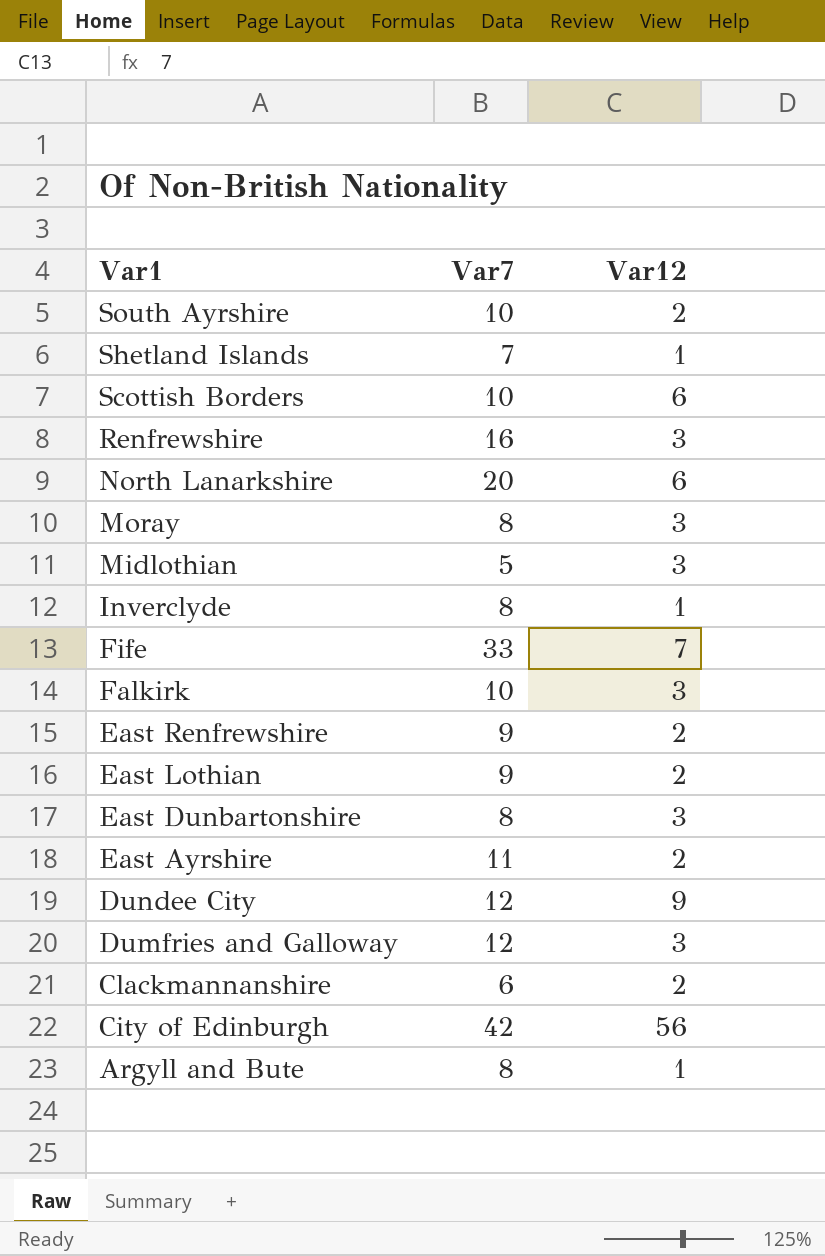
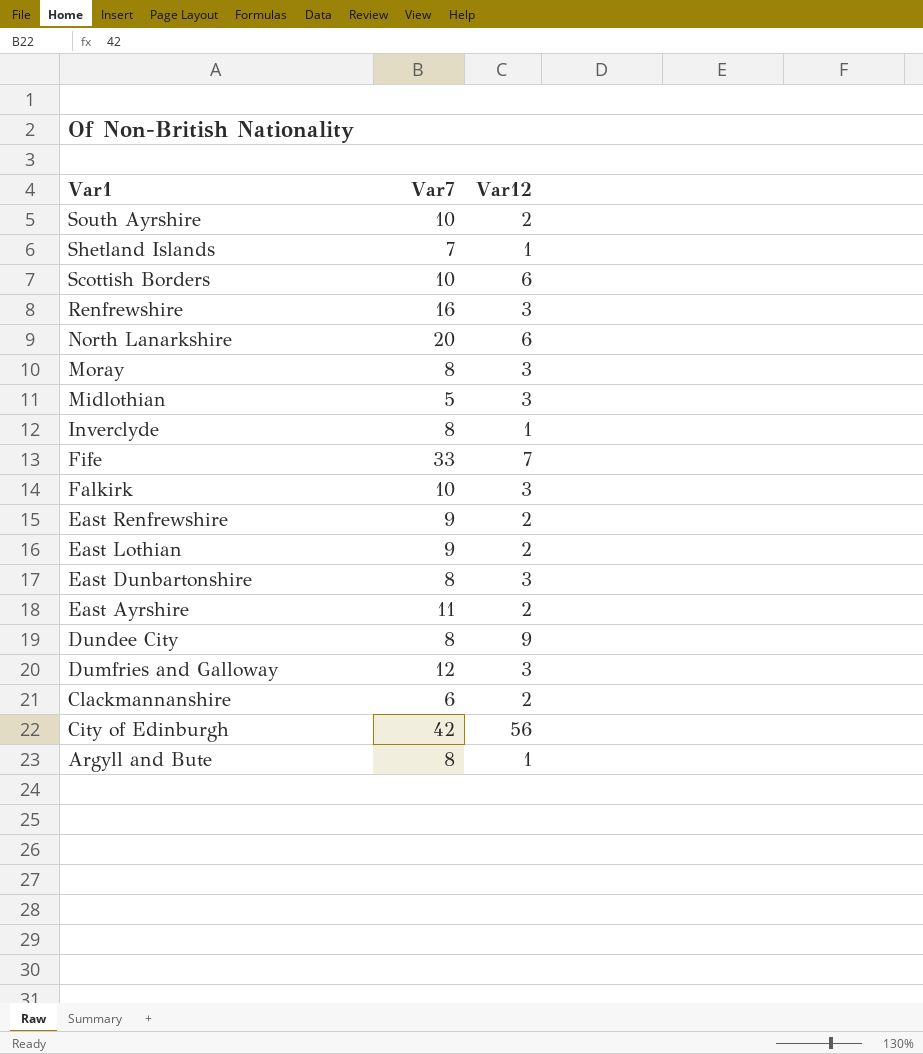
Dundee City | Var7: 12 -> 8

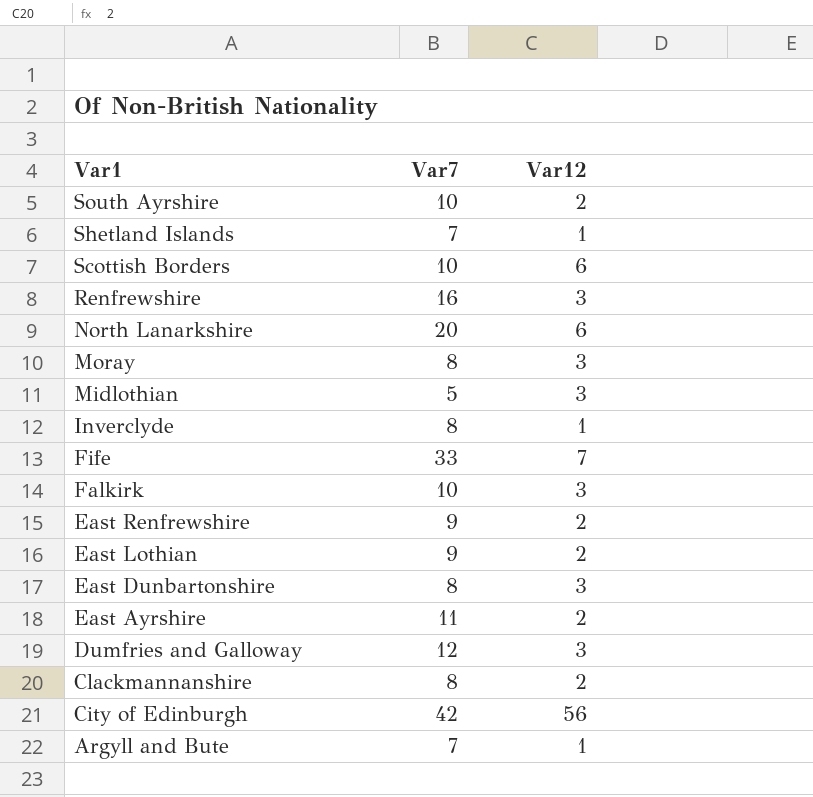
row Dundee City: 8 | 9 -> none
Clackmannanshire | Var7: 6 -> 8
Argyll and Bute | Var7: 8 -> 7

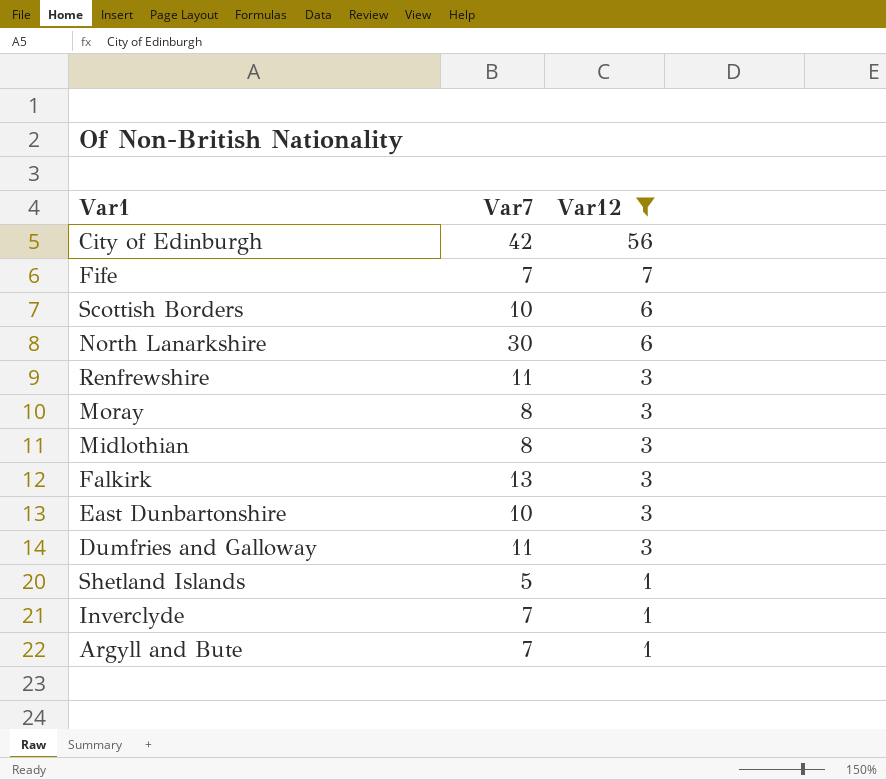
filter: none -> Var12 != 2
row order: Var1 descending -> Var12 descending
Fife | Var7: 33 -> 7
North Lanarkshire | Var7: 20 -> 30
Renfrewshire | Var7: 16 -> 11
Midlothian | Var7: 5 -> 8
Falkirk | Var7: 10 -> 13
East Dunbartonshire | Var7: 8 -> 10
Dumfries and Galloway | Var7: 12 -> 11
Shetland Islands | Var7: 7 -> 5
Inverclyde | Var7: 8 -> 7

